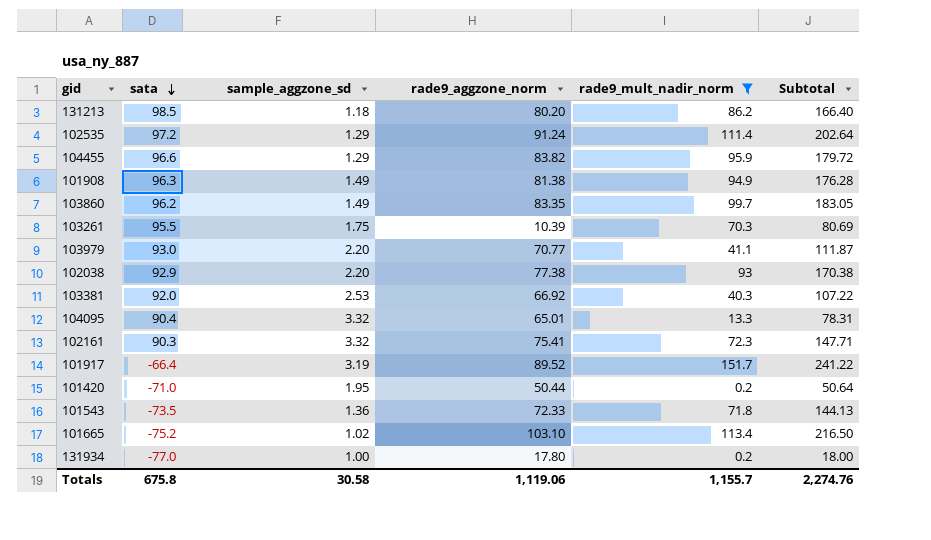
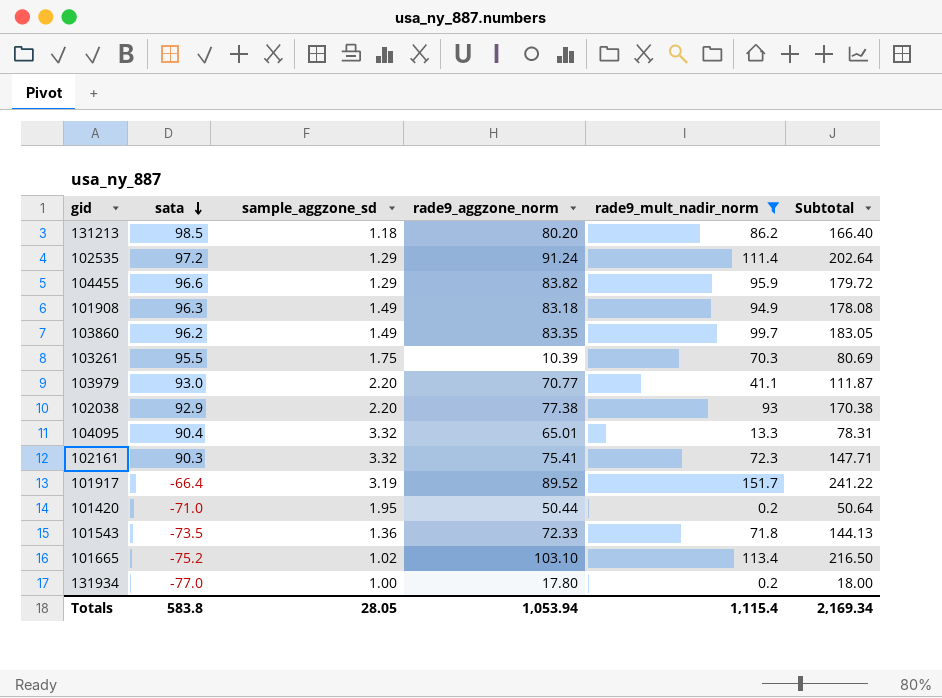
row 103381: 92.0 | 2.53 | 66.92 | 40.3 | 107.22 -> none
101908 | rade9_aggzone_norm: 81.38 -> 83.18
101908 | Subtotal: 176.28 -> 178.08
Totals | sata: 675.8 -> 583.8
Totals | sample_aggzone_sd: 30.58 -> 28.05
Totals | rade9_aggzone_norm: 1,119.06 -> 1,053.94
Totals | rade9_mult_nadir_norm: 1,155.7 -> 1,115.4
Totals | Subtotal: 2,274.76 -> 2,169.34

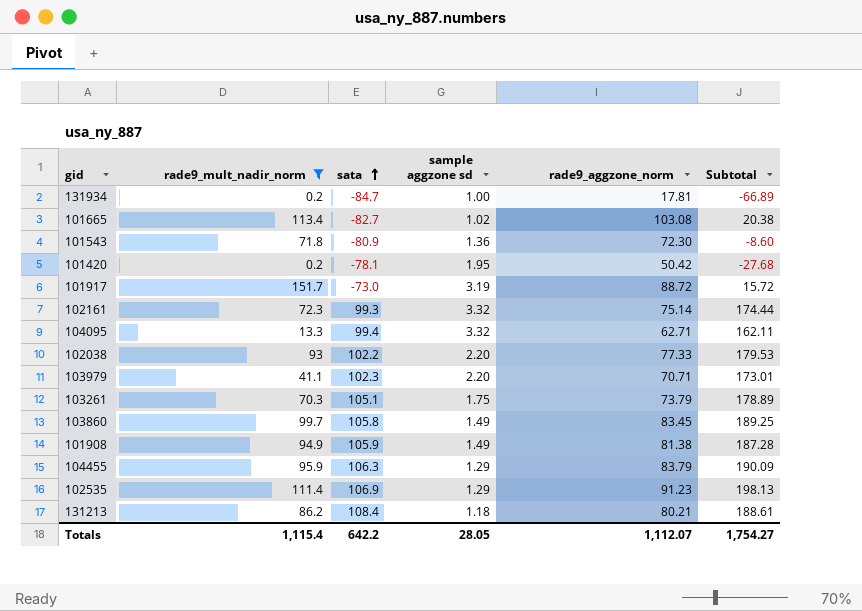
row order: sata descending -> sata ascending
column rade9_mult_nadir_norm | position: 5 -> 2
column name: sample_aggzone_sd -> sample aggzone sd
column Subtotal | formula: [rade9_aggzone_norm] + [rade9_mult_nadir_norm] -> [sata] + [rade9_aggzone_norm]
131934 | sata: -77.0 -> -84.7
131934 | rade9_aggzone_norm: 17.80 -> 17.81
101665 | sata: -75.2 -> -82.7
101665 | rade9_aggzone_norm: 103.10 -> 103.08
101543 | sata: -73.5 -> -80.9
101543 | rade9_aggzone_norm: 72.33 -> 72.30
101420 | sata: -71.0 -> -78.1
101420 | rade9_aggzone_norm: 50.44 -> 50.42
101917 | sata: -66.4 -> -73.0
101917 | rade9_aggzone_norm: 89.52 -> 88.72
102161 | sata: 90.3 -> 99.3
102161 | rade9_aggzone_norm: 75.41 -> 75.14
104095 | sata: 90.4 -> 99.4
104095 | rade9_aggzone_norm: 65.01 -> 62.71
102038 | sata: 92.9 -> 102.2
102038 | rade9_aggzone_norm: 77.38 -> 77.33
103979 | sata: 93.0 -> 102.3
103979 | rade9_aggzone_norm: 70.77 -> 70.71
103261 | sata: 95.5 -> 105.1
103261 | rade9_aggzone_norm: 10.39 -> 73.79
103860 | sata: 96.2 -> 105.8
103860 | rade9_aggzone_norm: 83.35 -> 83.45
101908 | sata: 96.3 -> 105.9
101908 | rade9_aggzone_norm: 83.18 -> 81.38
104455 | sata: 96.6 -> 106.3
104455 | rade9_aggzone_norm: 83.82 -> 83.79
102535 | sata: 97.2 -> 106.9
102535 | rade9_aggzone_norm: 91.24 -> 91.23
131213 | sata: 98.5 -> 108.4
131213 | rade9_aggzone_norm: 80.20 -> 80.21
Totals | sata: 583.8 -> 642.2
Totals | rade9_aggzone_norm: 1,053.94 -> 1,112.07
Totals | Subtotal: 2,169.34 -> 1,754.27

